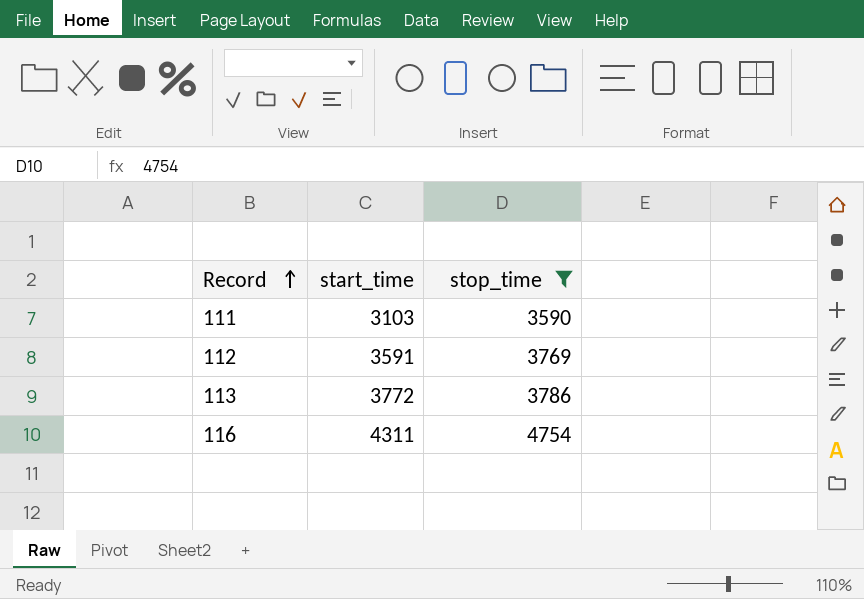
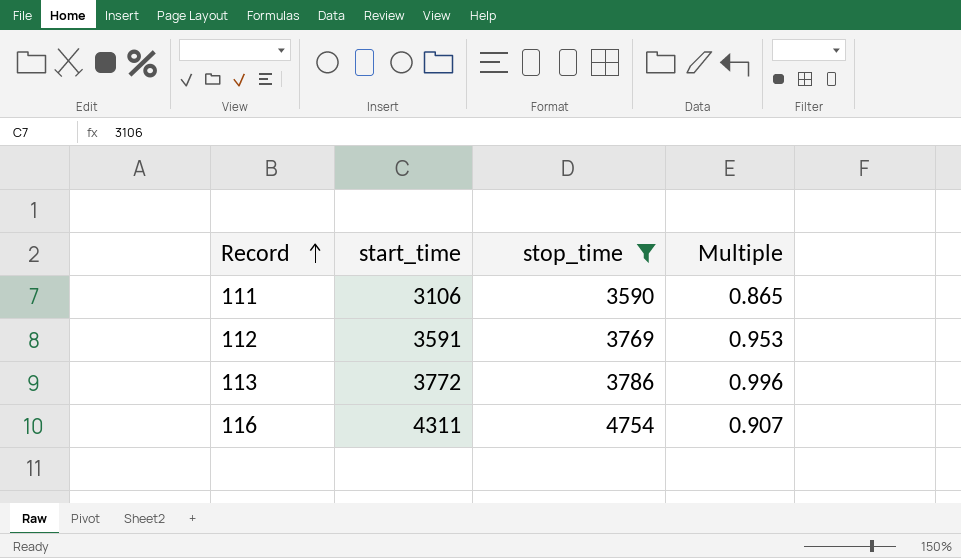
column Multiple | formula: none -> [start_time] / [stop_time]
111 | start_time: 3103 -> 3106

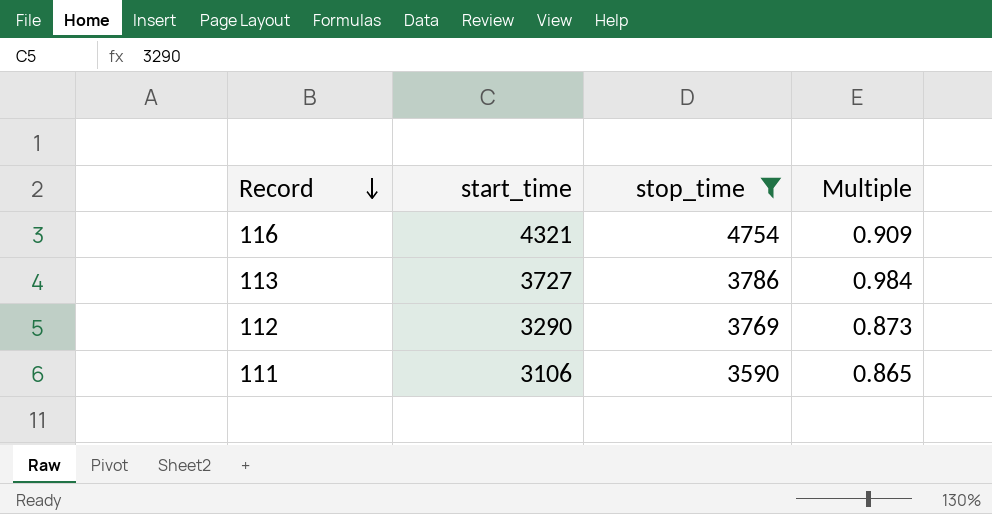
row order: Record ascending -> Record descending
116 | start_time: 4311 -> 4321
116 | Multiple: 0.907 -> 0.909
113 | start_time: 3772 -> 3727
113 | Multiple: 0.996 -> 0.984
112 | start_time: 3591 -> 3290
112 | Multiple: 0.953 -> 0.873

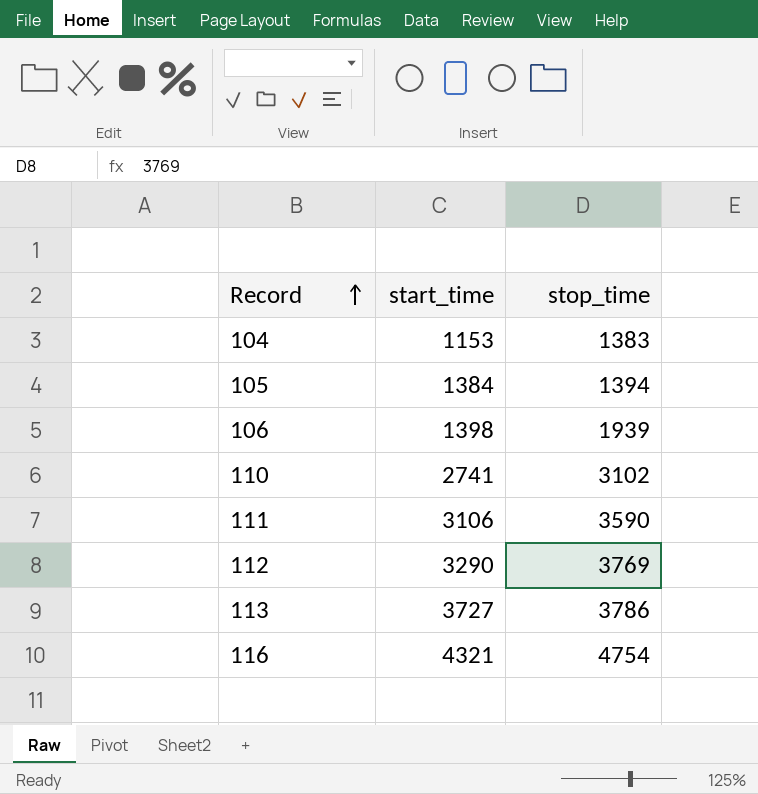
filter: stop_time >= 3590 -> none
row order: Record descending -> Record ascending
column Multiple | formula: [start_time] / [stop_time] -> none

